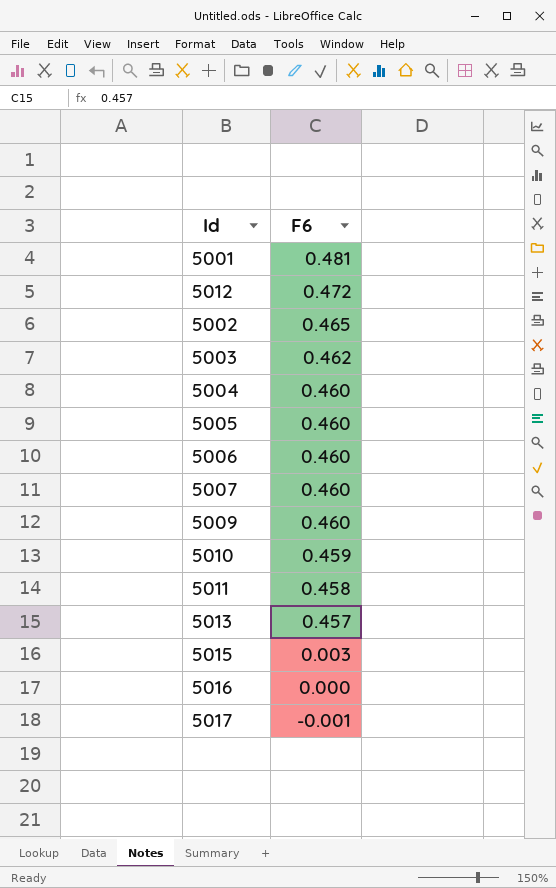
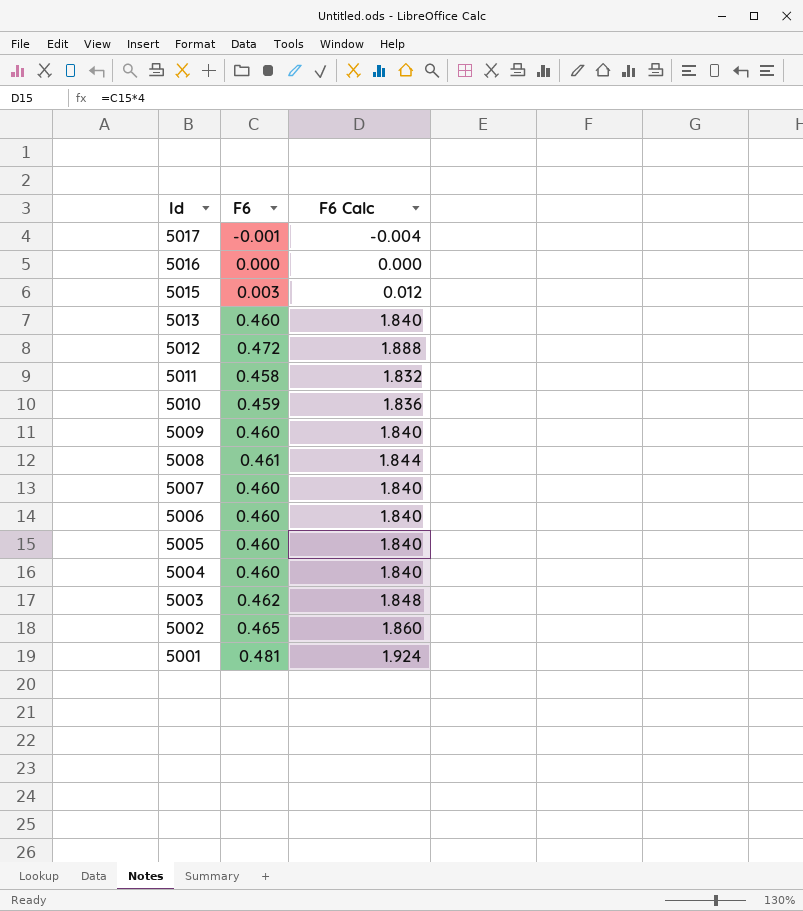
row order: F6 descending -> Id descending
column F6 Calc | formula: none -> [F6] * 4
5013 | F6: 0.457 -> 0.460
row 5008: none -> 0.461 | 1.844

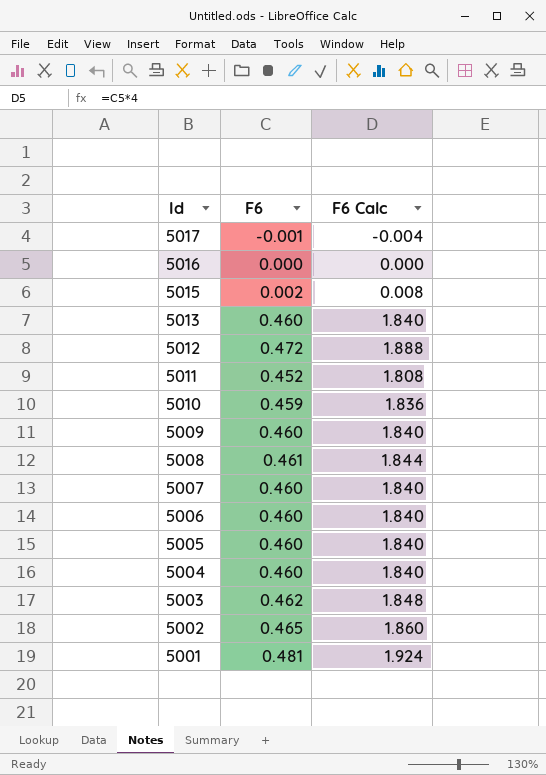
5015 | F6: 0.003 -> 0.002
5015 | F6 Calc: 0.012 -> 0.008
5011 | F6: 0.458 -> 0.452
5011 | F6 Calc: 1.832 -> 1.808

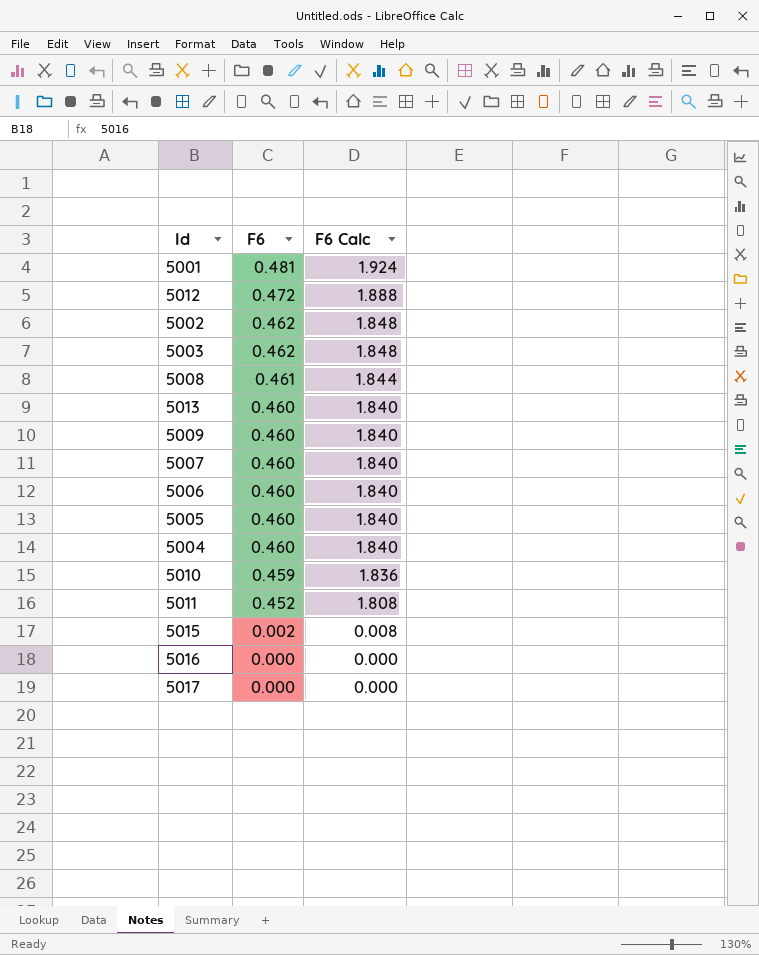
row order: Id descending -> F6 descending
5002 | F6: 0.465 -> 0.462
5002 | F6 Calc: 1.860 -> 1.848
5017 | F6: -0.001 -> 0.000
5017 | F6 Calc: -0.004 -> 0.000

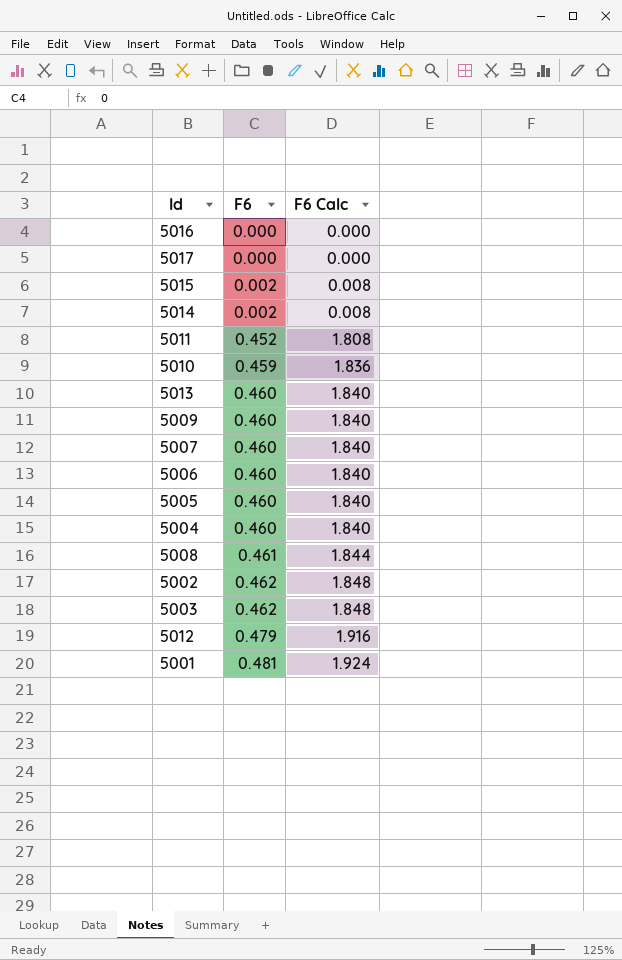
row order: F6 descending -> F6 ascending
row 5014: none -> 0.002 | 0.008
5012 | F6: 0.472 -> 0.479
5012 | F6 Calc: 1.888 -> 1.916

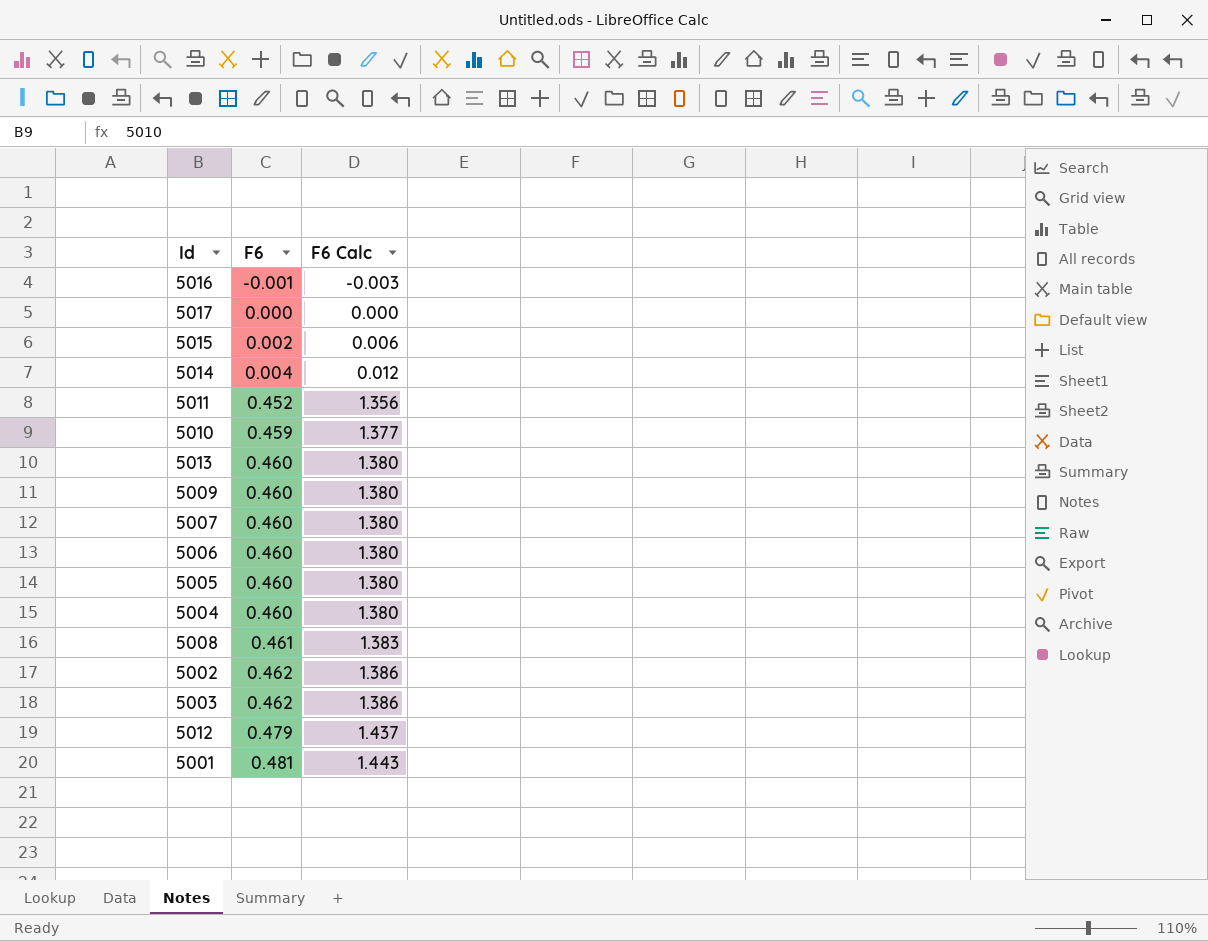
column F6 Calc | formula: [F6] * 4 -> [F6] * 3
5016 | F6: 0.000 -> -0.001
5014 | F6: 0.002 -> 0.004

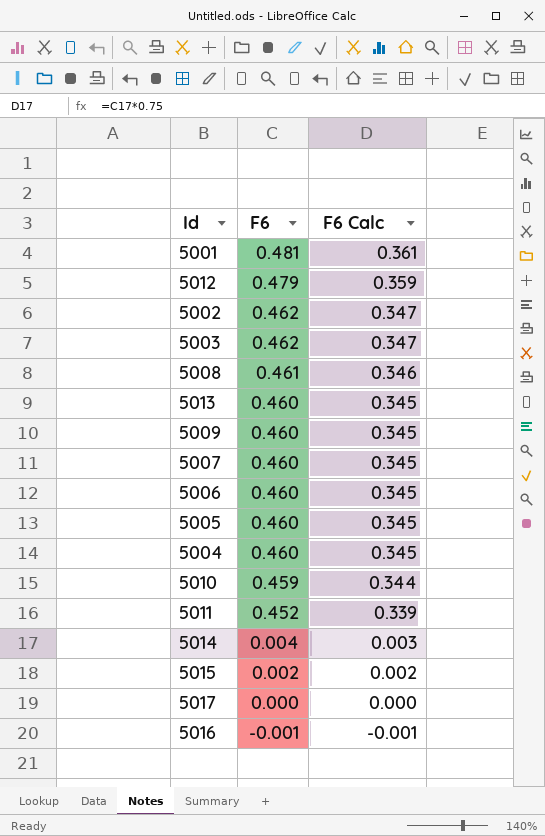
row order: F6 ascending -> F6 descending
column F6 Calc | formula: [F6] * 3 -> [F6] * 0.75

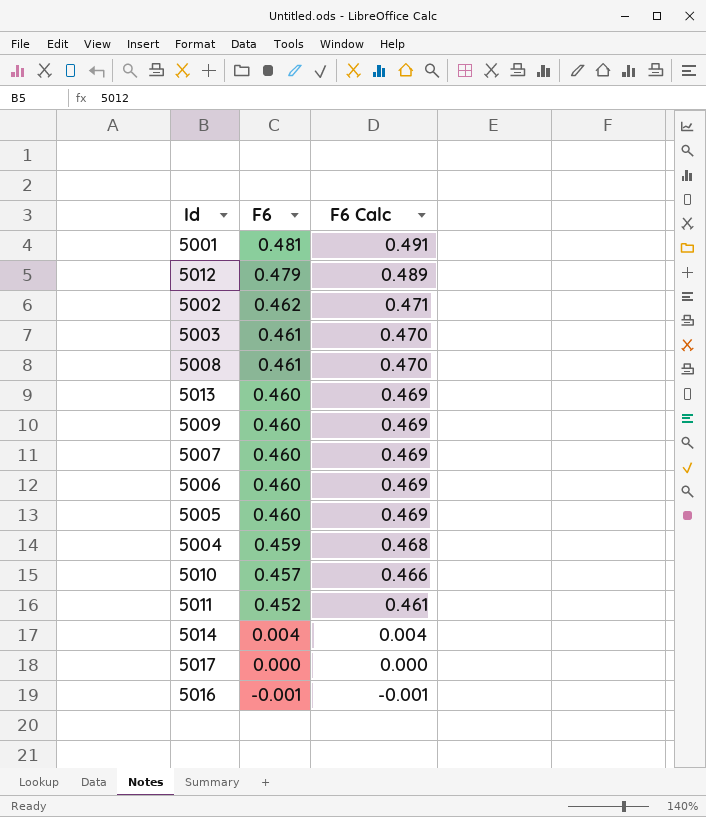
column F6 Calc | formula: [F6] * 0.75 -> [F6] * 1.02
row 5015: 0.002 | 0.002 -> none
5003 | F6: 0.462 -> 0.461
5004 | F6: 0.460 -> 0.459
5010 | F6: 0.459 -> 0.457

